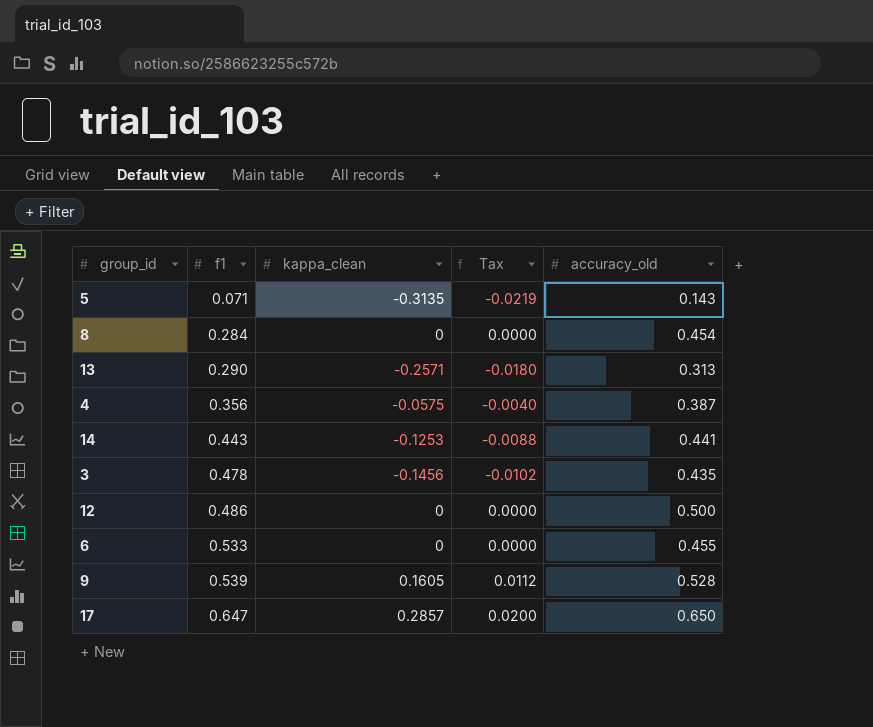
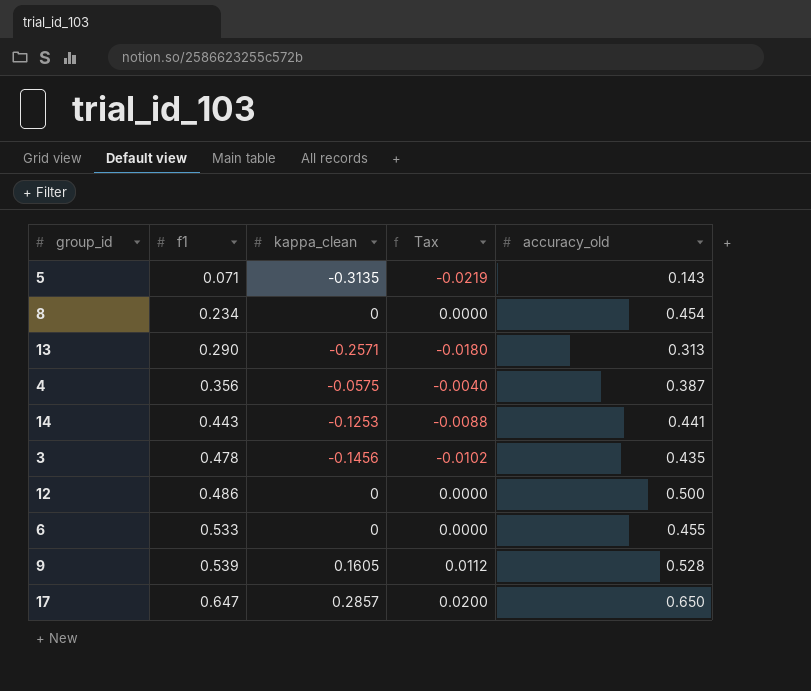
8 | f1: 0.284 -> 0.234

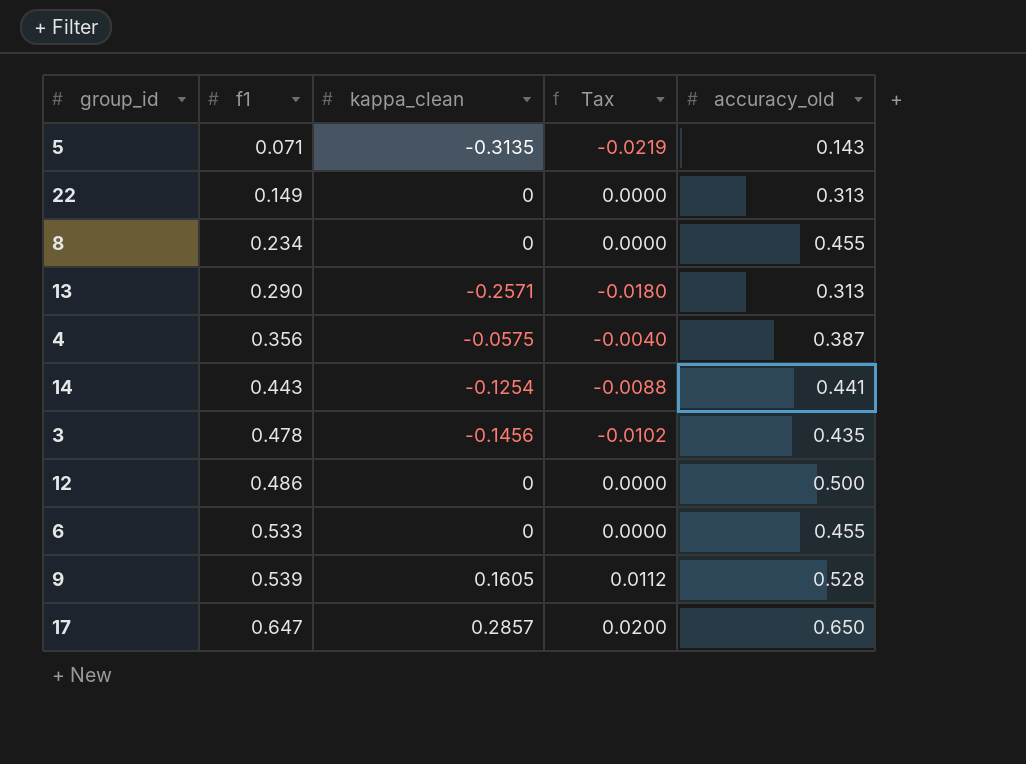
row 22: none -> 0.149 | 0 | 0.0000 | 0.313
8 | accuracy_old: 0.454 -> 0.455
14 | kappa_clean: -0.1253 -> -0.1254

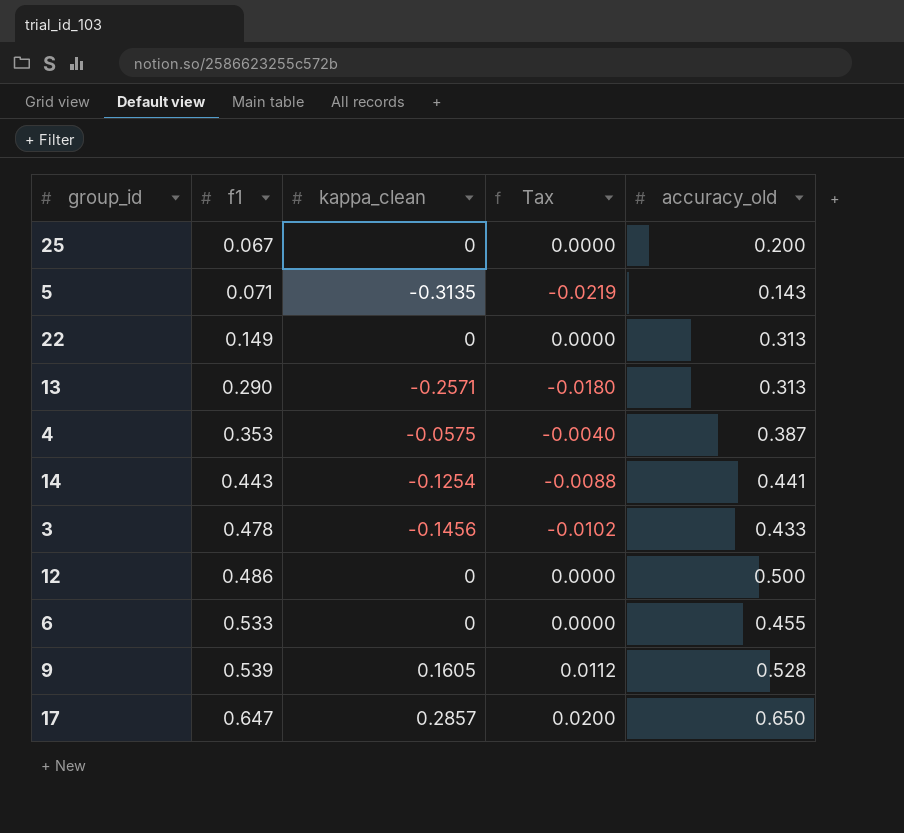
row 8: 0.234 | 0 | 0.0000 | 0.455 -> none
row 25: none -> 0.067 | 0 | 0.0000 | 0.200
4 | f1: 0.356 -> 0.353
3 | accuracy_old: 0.435 -> 0.433

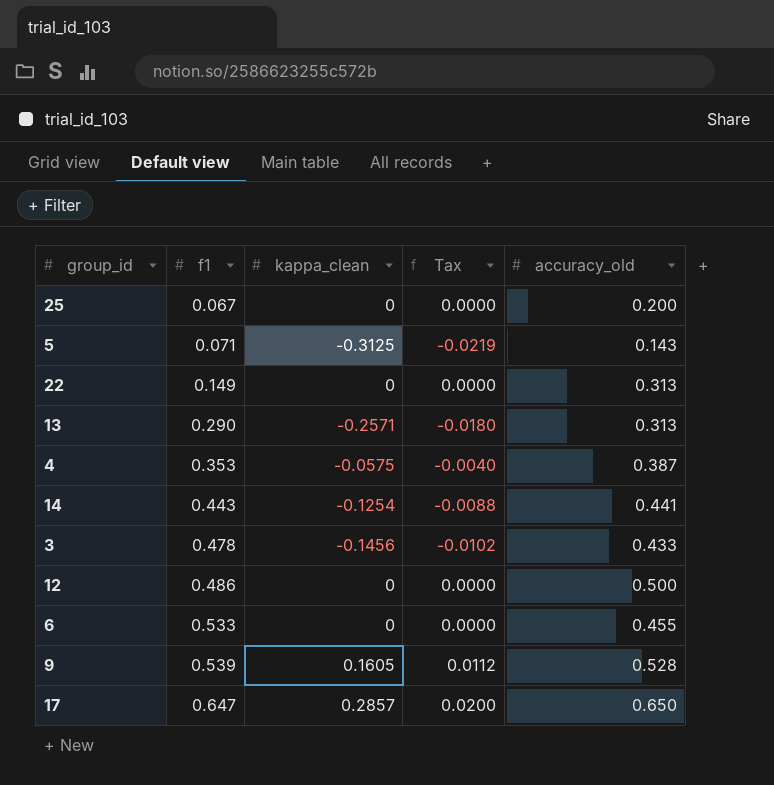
5 | kappa_clean: -0.3135 -> -0.3125

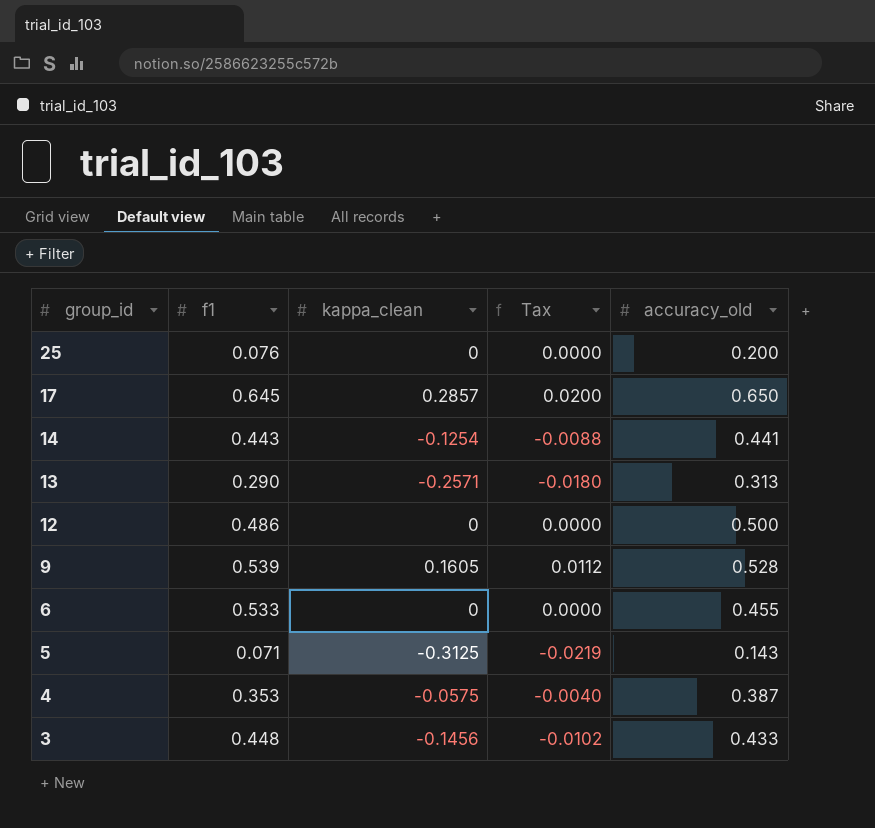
row order: f1 ascending -> group_id descending
row 22: 0.149 | 0 | 0.0000 | 0.313 -> none
25 | f1: 0.067 -> 0.076
17 | f1: 0.647 -> 0.645
3 | f1: 0.478 -> 0.448

